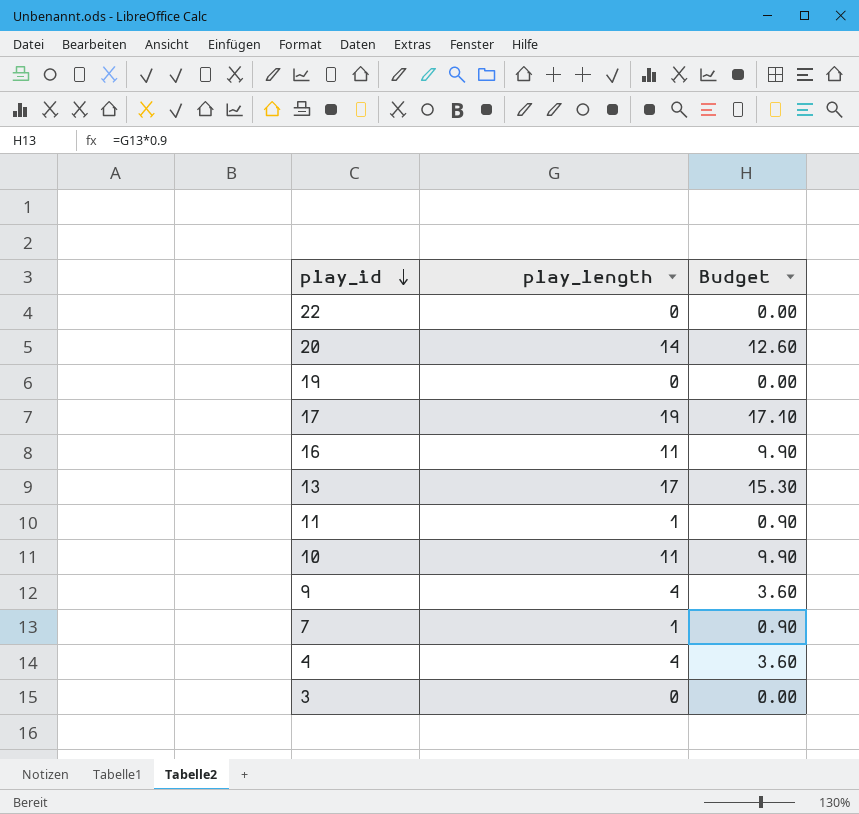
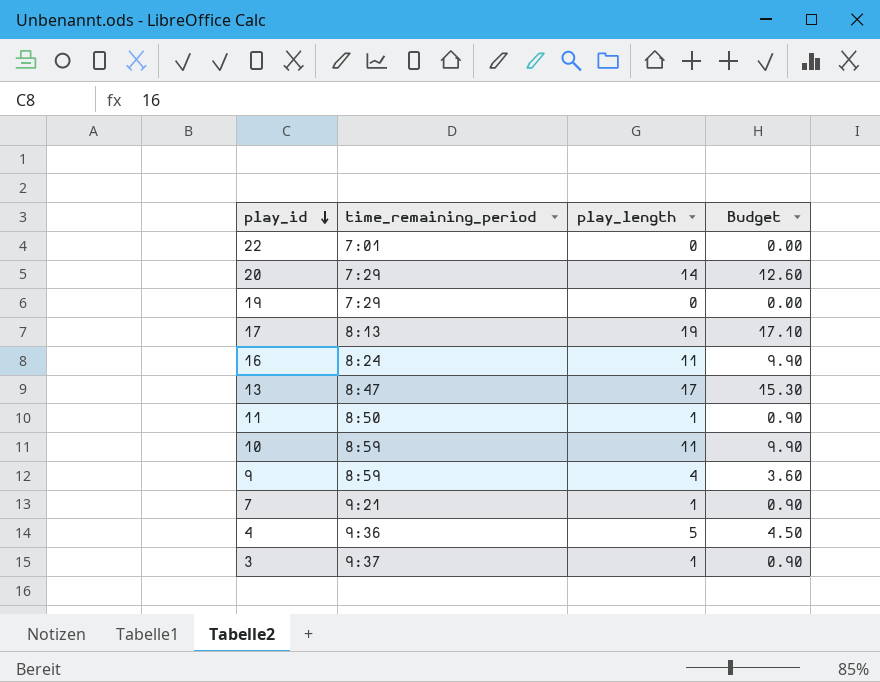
column time_remaining_period | position: none -> 2
4 | play_length: 4 -> 5
4 | Budget: 3.60 -> 4.50
3 | play_length: 0 -> 1
3 | Budget: 0.00 -> 0.90

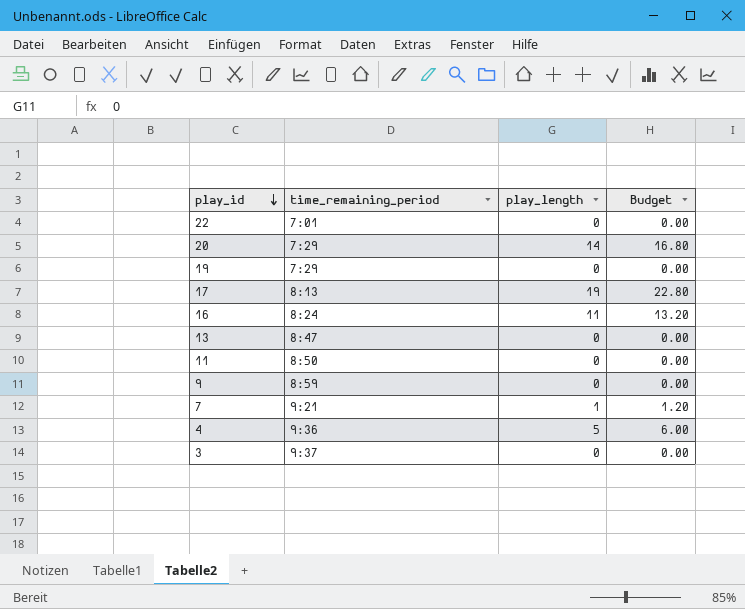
column Budget | formula: [play_length] * 0.9 -> [play_length] * 1.2
row 10: 8:59 | 11 | 9.90 -> none
13 | play_length: 17 -> 0
11 | play_length: 1 -> 0
9 | play_length: 4 -> 0
3 | play_length: 1 -> 0

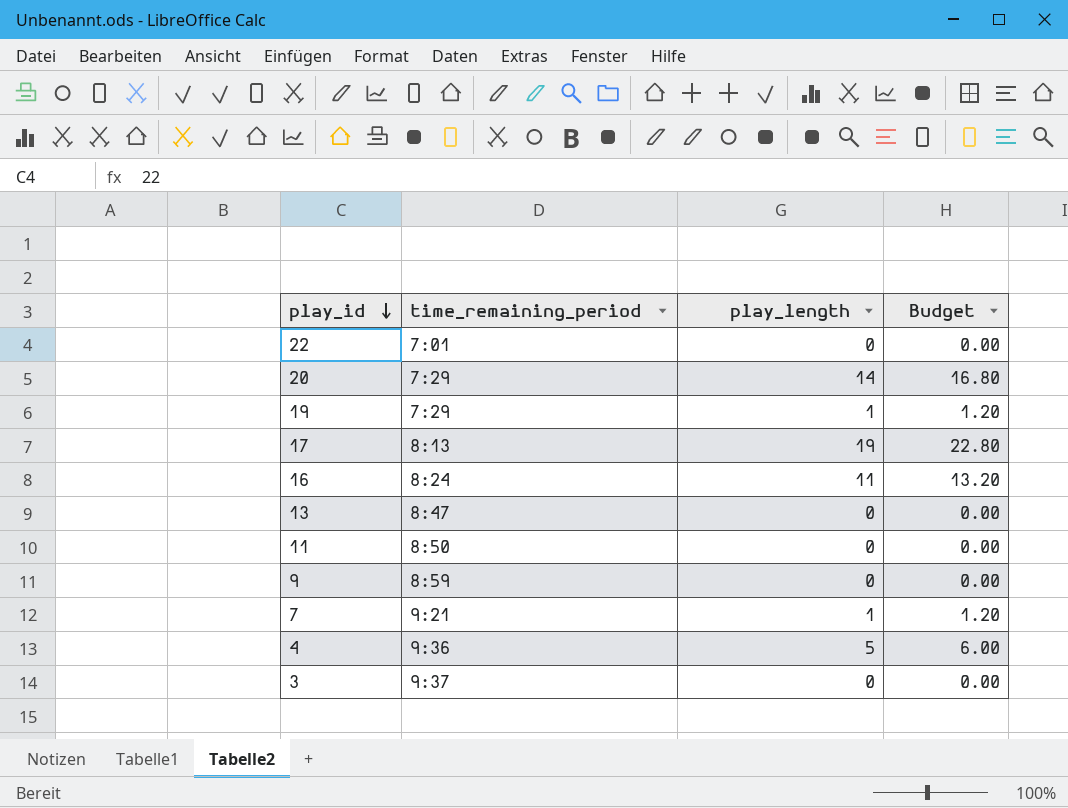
19 | play_length: 0 -> 1
19 | Budget: 0.00 -> 1.20

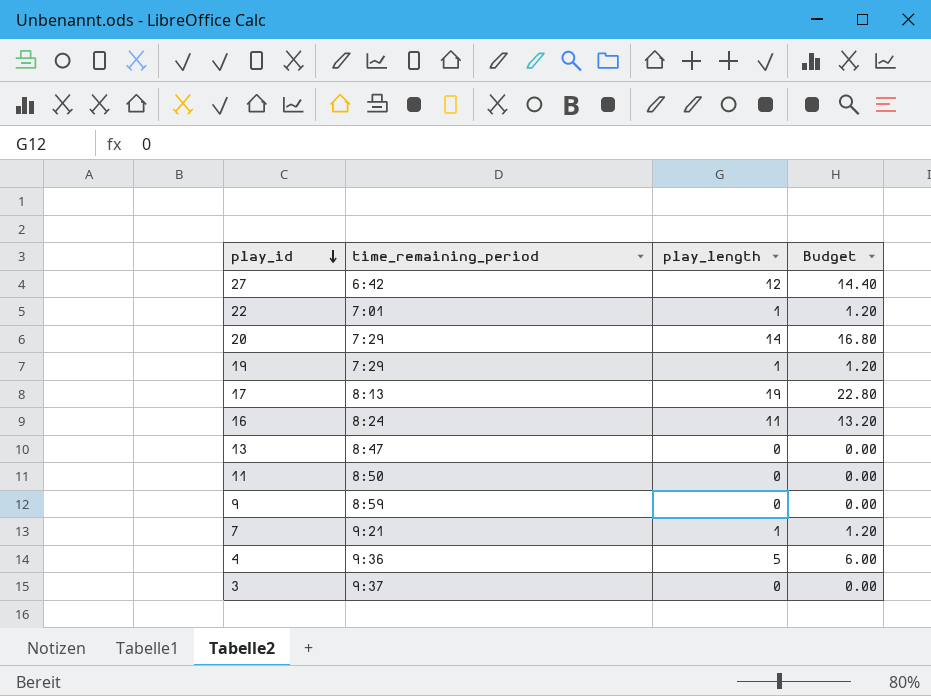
row 27: none -> 6:42 | 12 | 14.40
22 | play_length: 0 -> 1
22 | Budget: 0.00 -> 1.20

